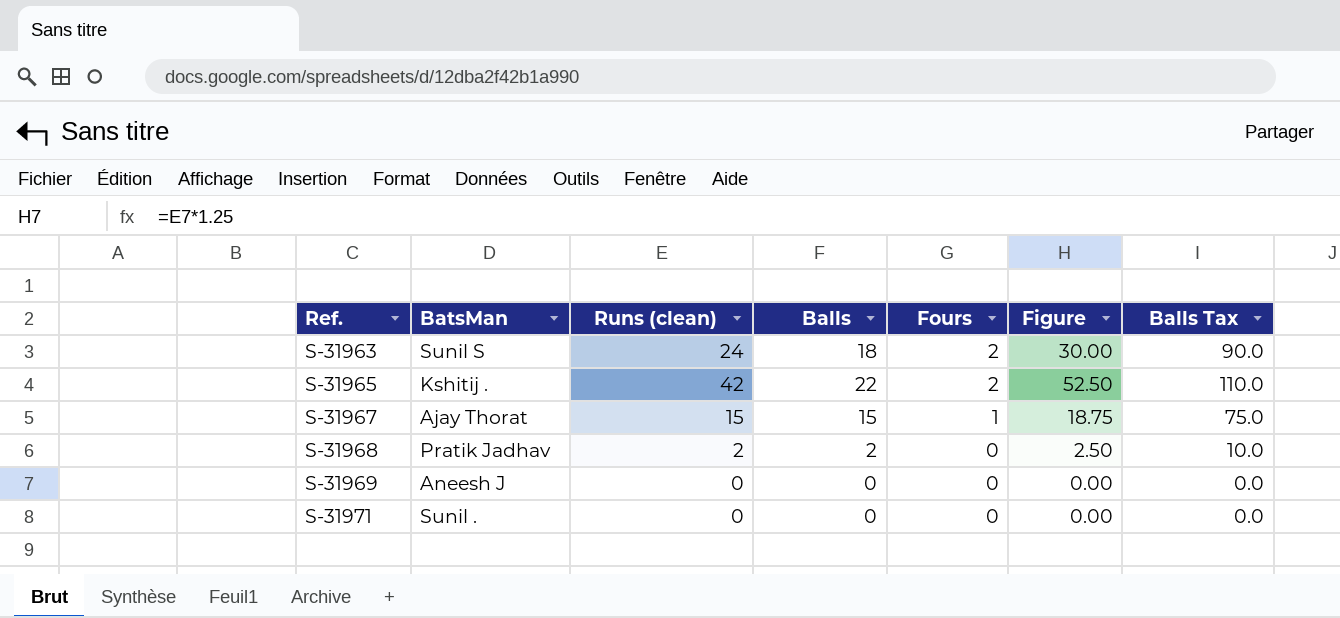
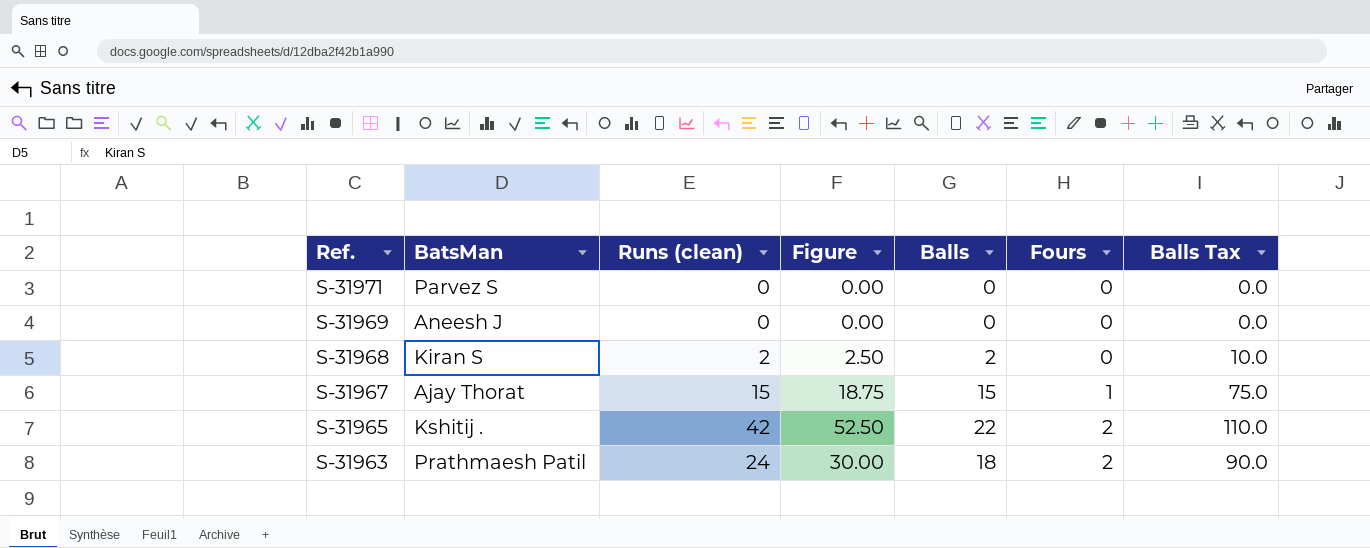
row order: Ref. ascending -> Ref. descending
column Figure | position: 6 -> 4
S-31971 | BatsMan: Sunil . -> Parvez S
S-31968 | BatsMan: Pratik Jadhav -> Kiran S
S-31963 | BatsMan: Sunil S -> Prathmaesh Patil

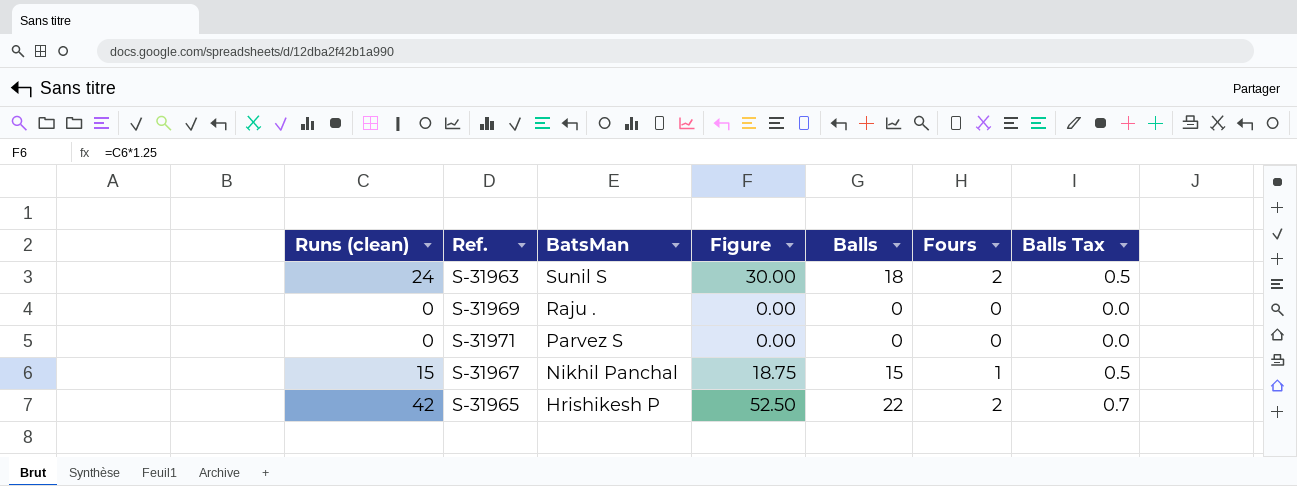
row order: Ref. descending -> BatsMan descending
column Runs (clean) | position: 3 -> 1
column Balls Tax | formula: [Balls] * 5 -> [Balls] * 0.03
row S-31968: Kiran S | 2 | 2.50 | 2 | 0 | 10.0 -> none
S-31963 | BatsMan: Prathmaesh Patil -> Sunil S
S-31969 | BatsMan: Aneesh J -> Raju .
S-31967 | BatsMan: Ajay Thorat -> Nikhil Panchal
S-31965 | BatsMan: Kshitij . -> Hrishikesh P

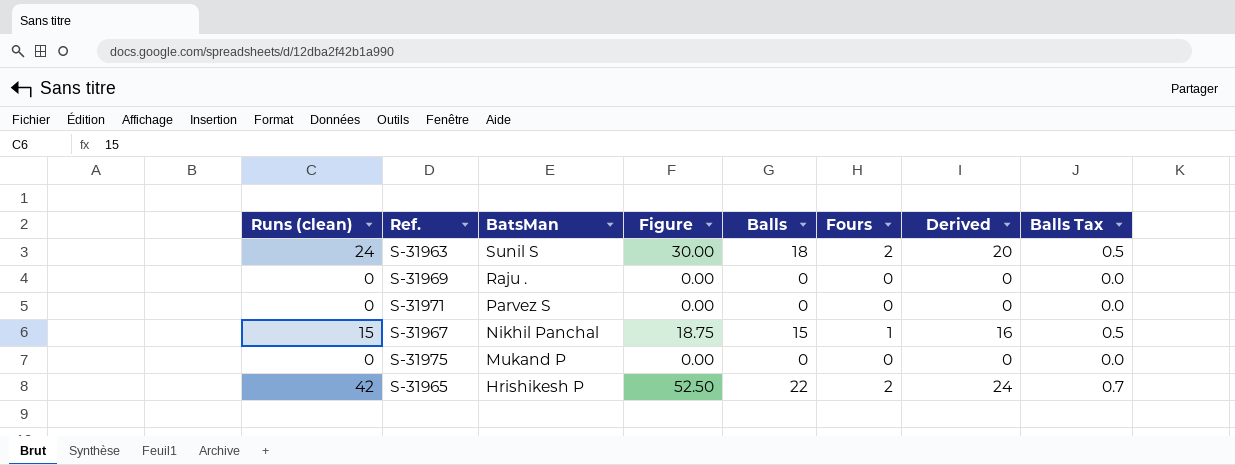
column Derived | formula: none -> [Balls] + [Fours]
row S-31975: none -> 0 | Mukand P | 0.00 | 0 | 0 | 0 | 0.0

